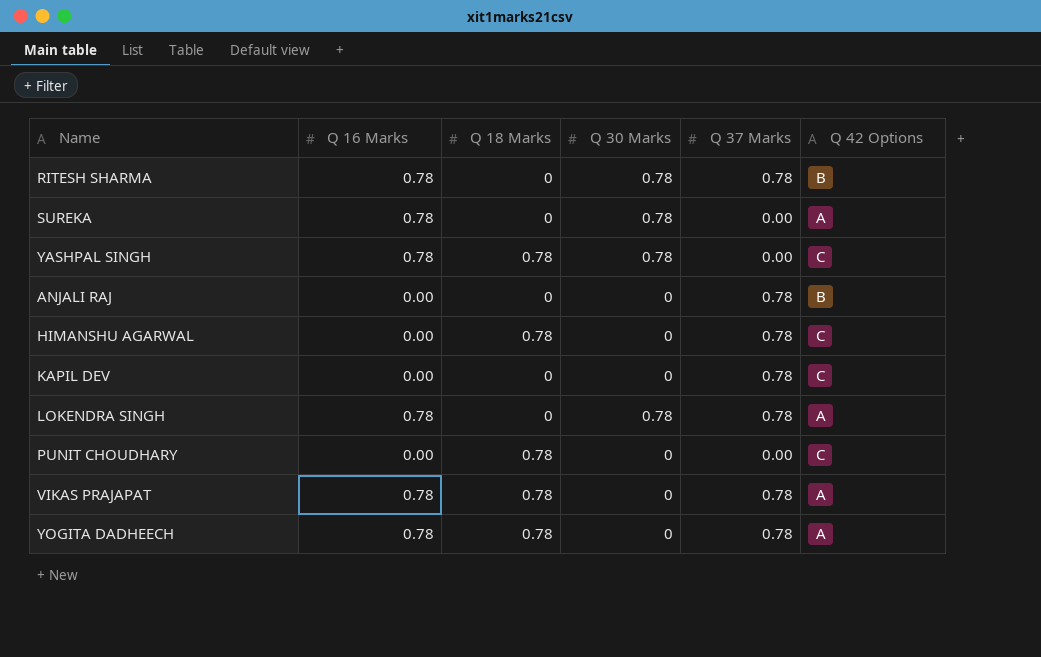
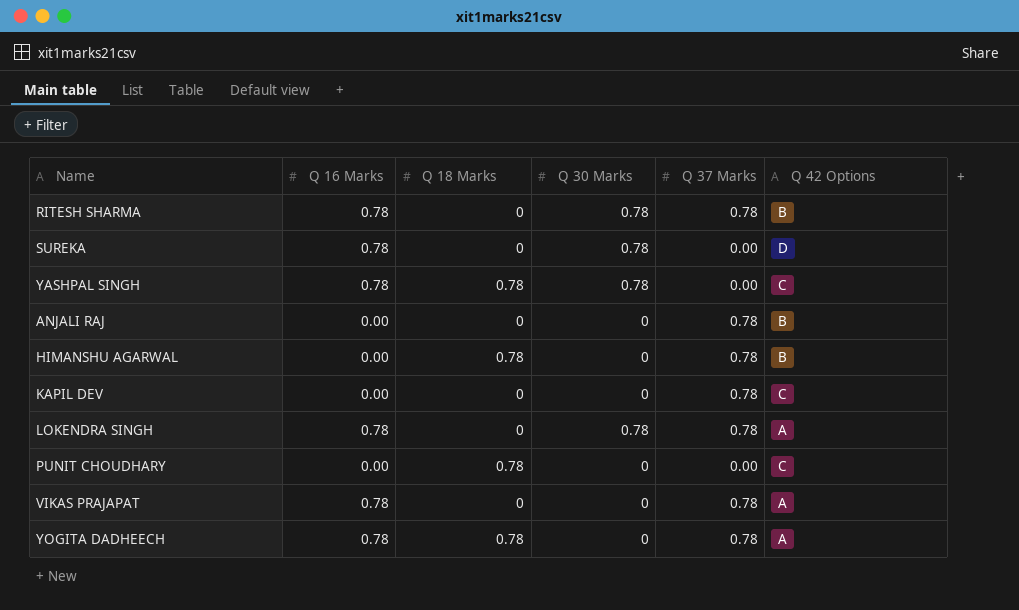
SUREKA | Q 42 Options: A -> D
HIMANSHU AGARWAL | Q 42 Options: C -> B
VIKAS PRAJAPAT | Q 18 Marks: 0.78 -> 0

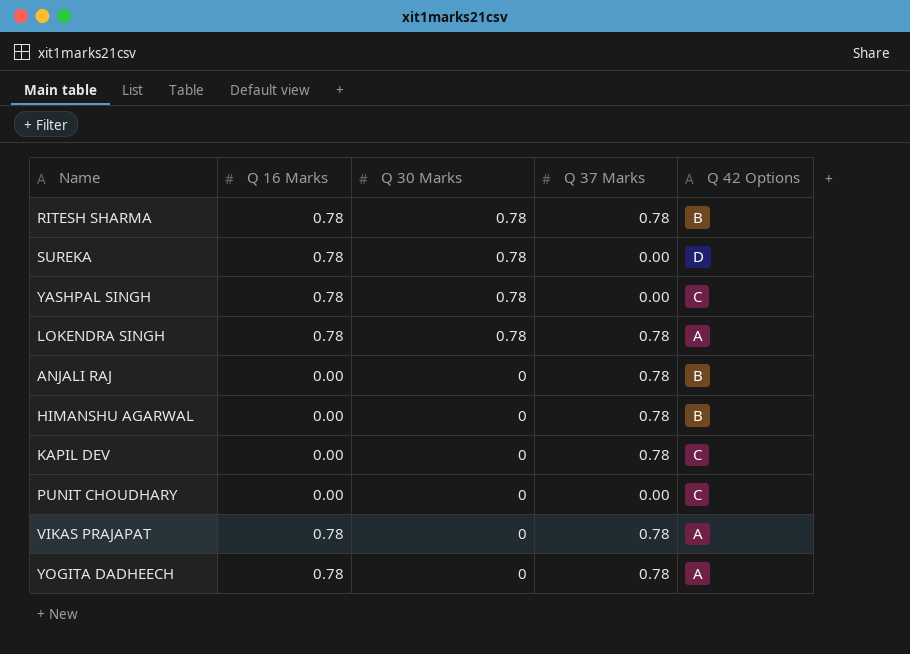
row order: none -> Q 30 Marks descending
column Q 18 Marks | position: 3 -> none

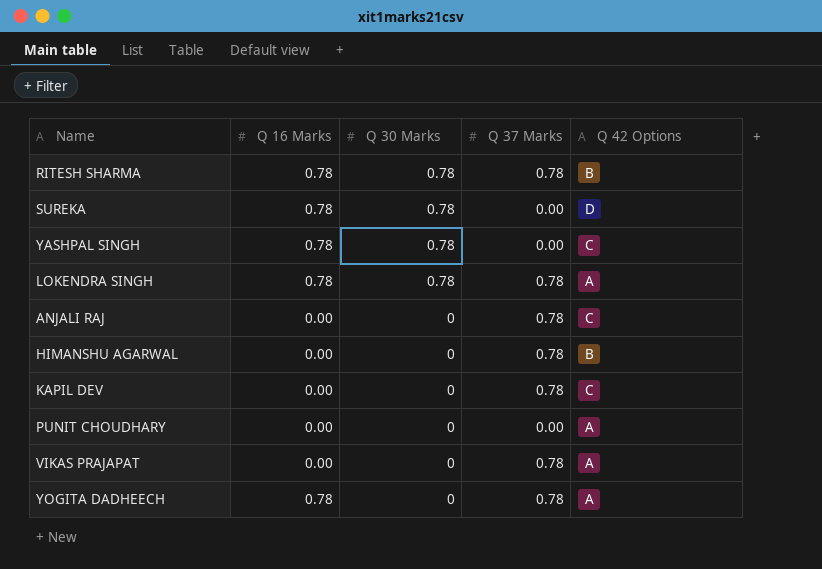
ANJALI RAJ | Q 42 Options: B -> C
PUNIT CHOUDHARY | Q 42 Options: C -> A
VIKAS PRAJAPAT | Q 16 Marks: 0.78 -> 0.00

